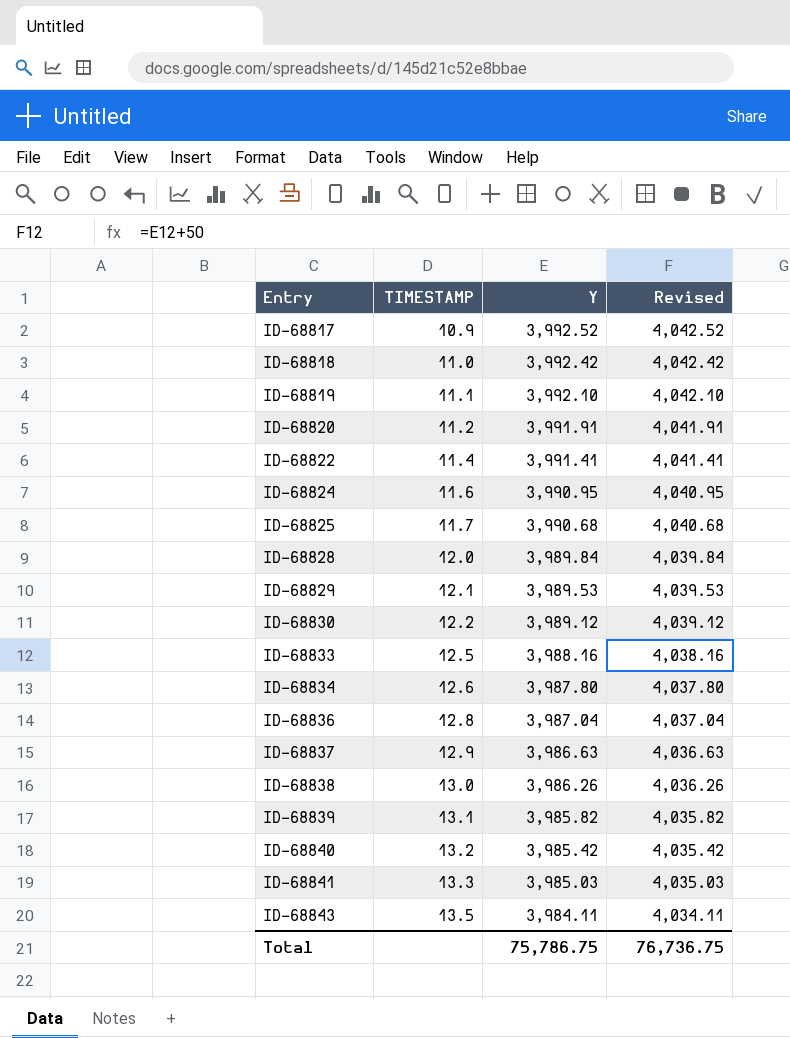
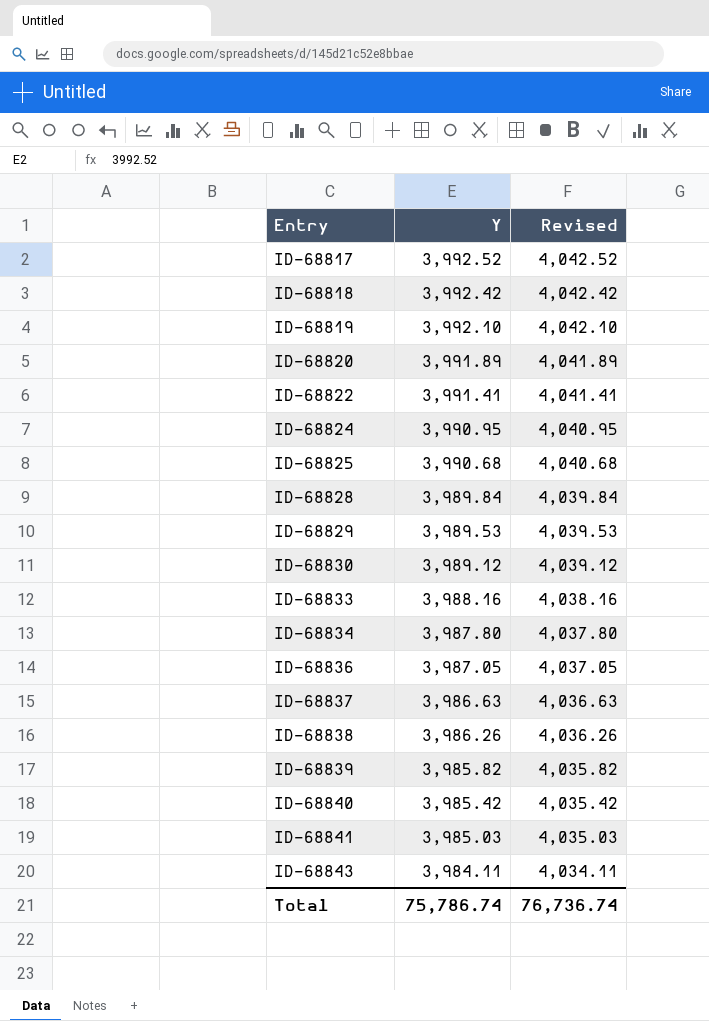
column TIMESTAMP | position: 2 -> none
ID-68820 | Y: 3,991.91 -> 3,991.89
ID-68820 | Revised: 4,041.91 -> 4,041.89
ID-68836 | Y: 3,987.04 -> 3,987.05
ID-68836 | Revised: 4,037.04 -> 4,037.05
Total | Y: 75,786.75 -> 75,786.74
Total | Revised: 76,736.75 -> 76,736.74

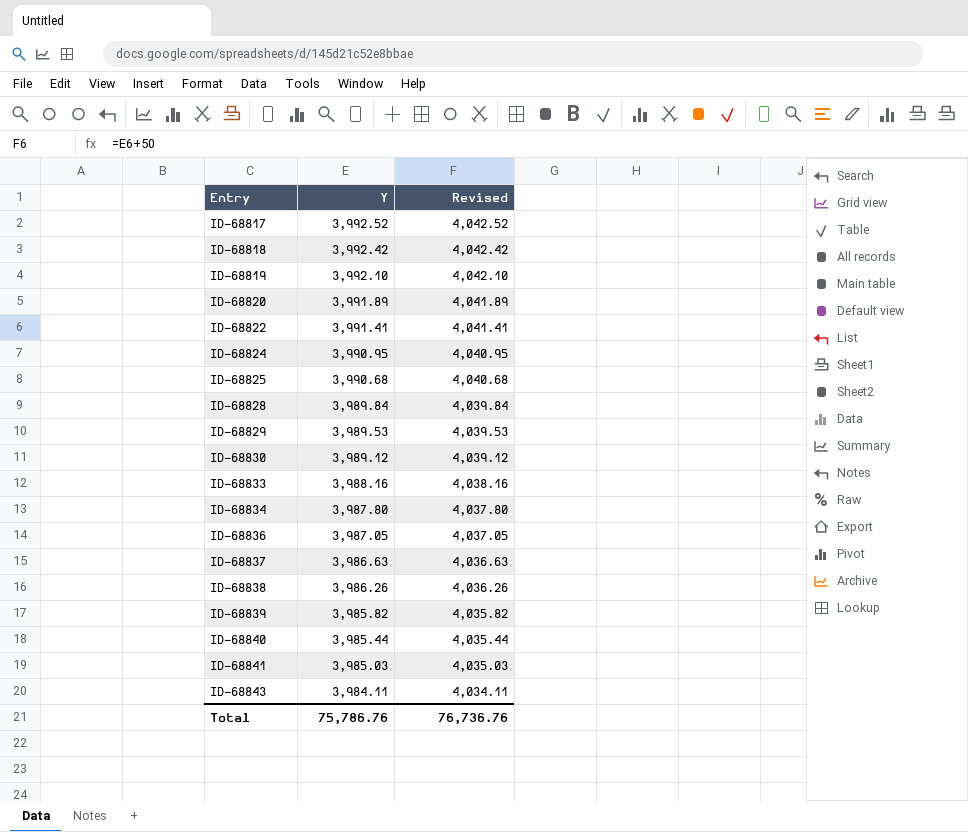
ID-68840 | Y: 3,985.42 -> 3,985.44
ID-68840 | Revised: 4,035.42 -> 4,035.44
Total | Y: 75,786.74 -> 75,786.76
Total | Revised: 76,736.74 -> 76,736.76

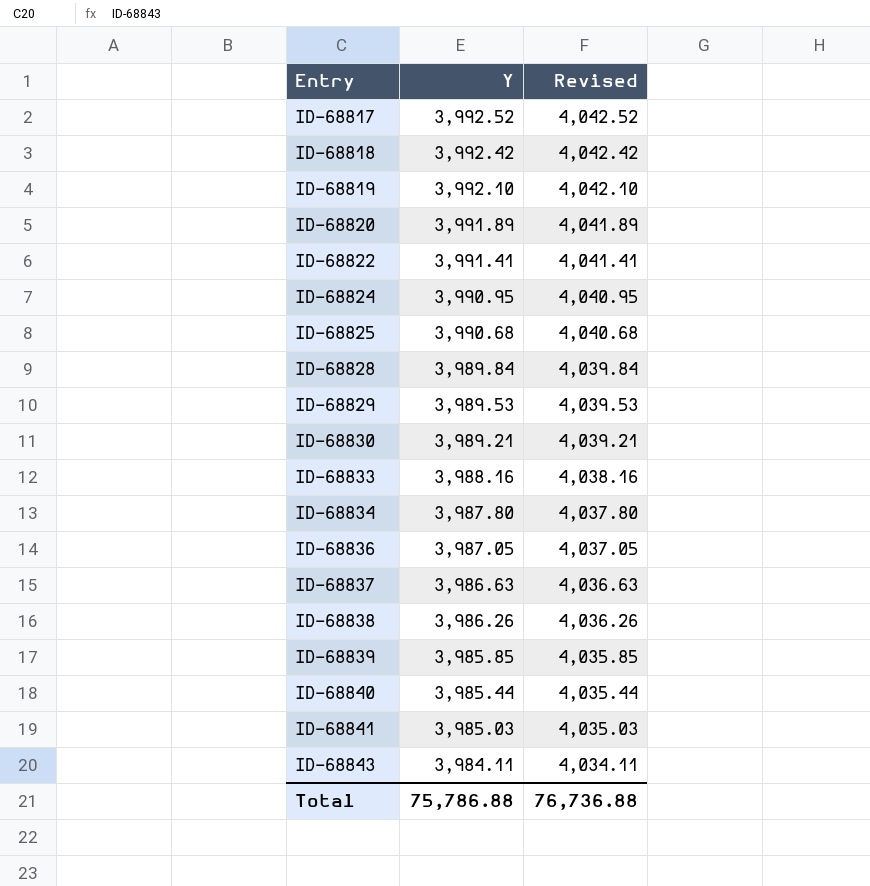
ID-68830 | Y: 3,989.12 -> 3,989.21
ID-68830 | Revised: 4,039.12 -> 4,039.21
ID-68839 | Y: 3,985.82 -> 3,985.85
ID-68839 | Revised: 4,035.82 -> 4,035.85
Total | Y: 75,786.76 -> 75,786.88
Total | Revised: 76,736.76 -> 76,736.88

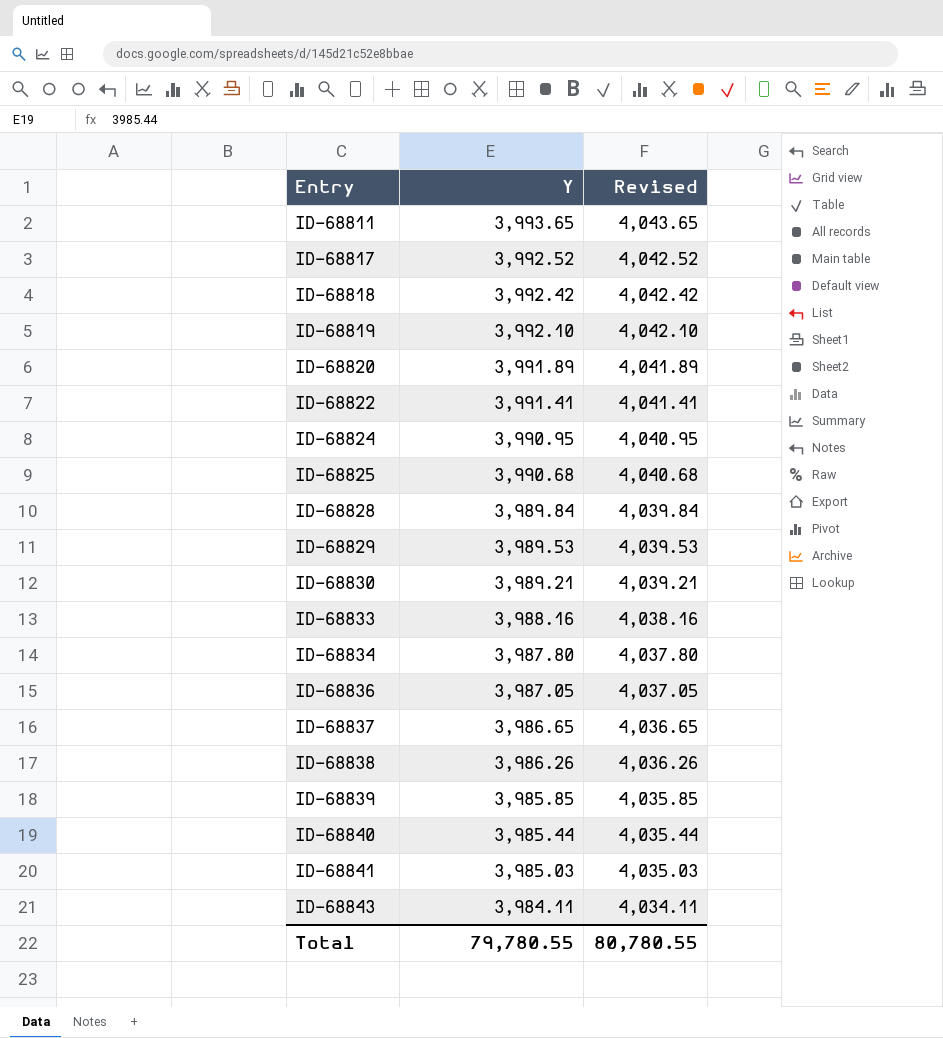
row ID-68811: none -> 3,993.65 | 4,043.65
ID-68837 | Y: 3,986.63 -> 3,986.65
ID-68837 | Revised: 4,036.63 -> 4,036.65
Total | Y: 75,786.88 -> 79,780.55
Total | Revised: 76,736.88 -> 80,780.55

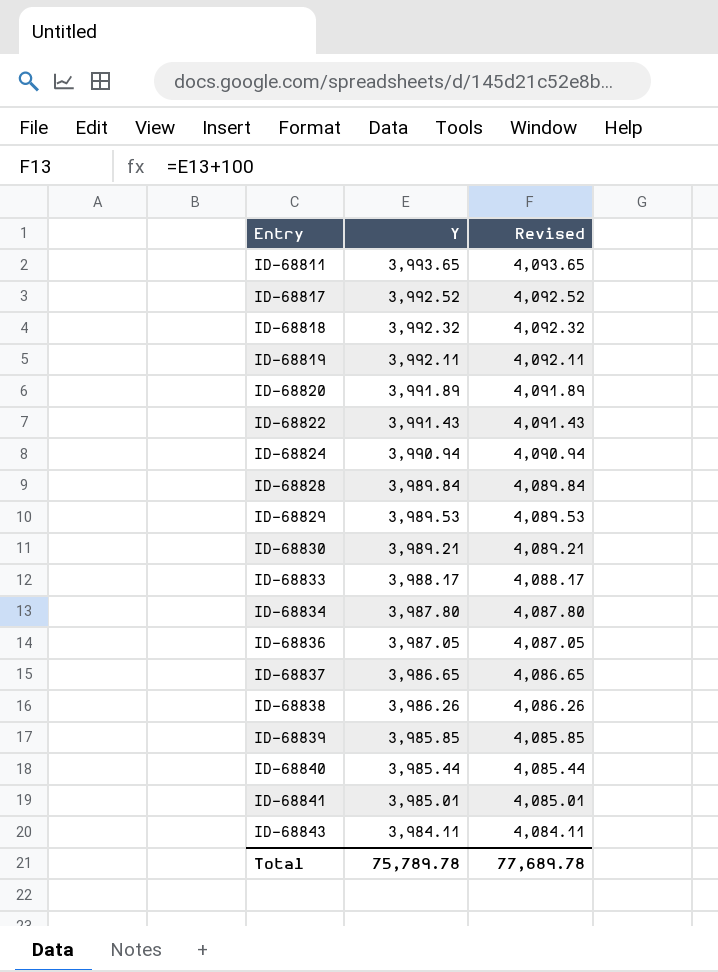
column Revised | formula: [Y] + 50 -> [Y] + 100
row ID-68825: 3,990.68 | 4,040.68 -> none
ID-68818 | Y: 3,992.42 -> 3,992.32
ID-68819 | Y: 3,992.10 -> 3,992.11
ID-68822 | Y: 3,991.41 -> 3,991.43
ID-68824 | Y: 3,990.95 -> 3,990.94
ID-68833 | Y: 3,988.16 -> 3,988.17
ID-68841 | Y: 3,985.03 -> 3,985.01
Total | Y: 79,780.55 -> 75,789.78
Total | Revised: 80,780.55 -> 77,689.78

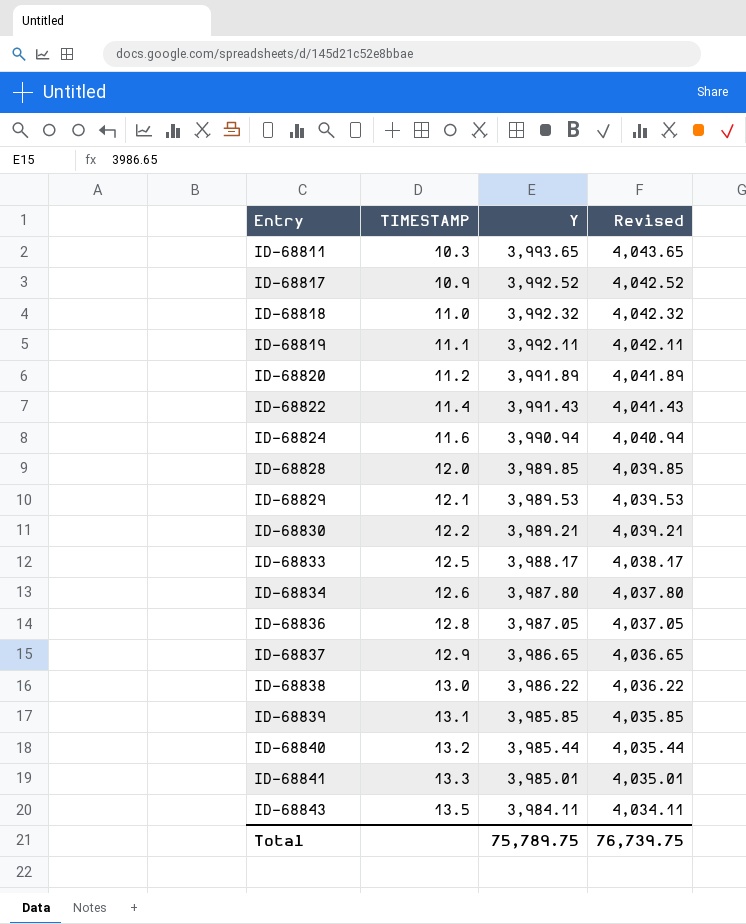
column TIMESTAMP | position: none -> 2
column Revised | formula: [Y] + 100 -> [Y] + 50
ID-68828 | Y: 3,989.84 -> 3,989.85
ID-68838 | Y: 3,986.26 -> 3,986.22
Total | Y: 75,789.78 -> 75,789.75
Total | Revised: 77,689.78 -> 76,739.75

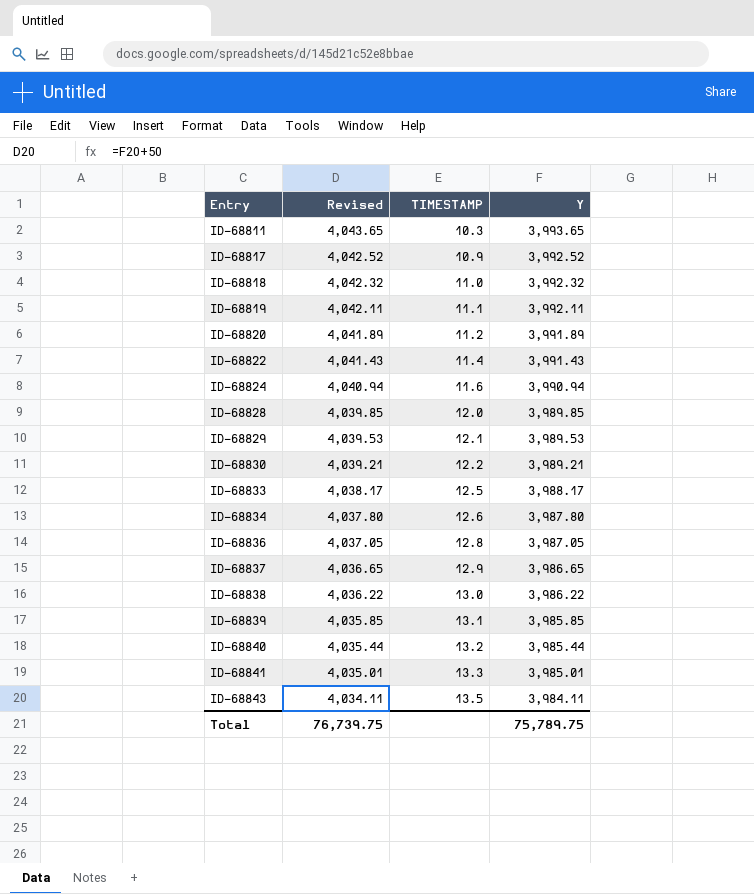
column Revised | position: 4 -> 2

